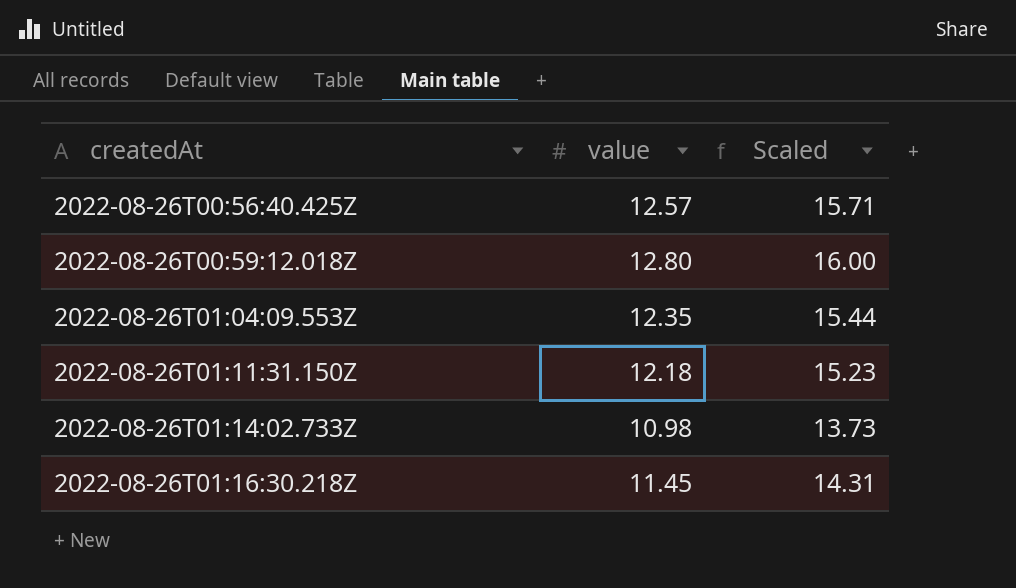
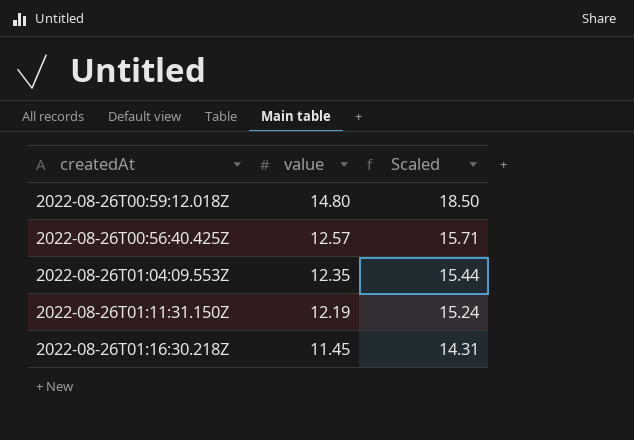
row order: createdAt ascending -> value descending
row 2022-08-26T01:14:02.733Z: 10.98 | 13.73 -> none
2022-08-26T00:59:12.018Z | value: 12.80 -> 14.80
2022-08-26T00:59:12.018Z | Scaled: 16.00 -> 18.50
2022-08-26T01:11:31.150Z | value: 12.18 -> 12.19
2022-08-26T01:11:31.150Z | Scaled: 15.23 -> 15.24

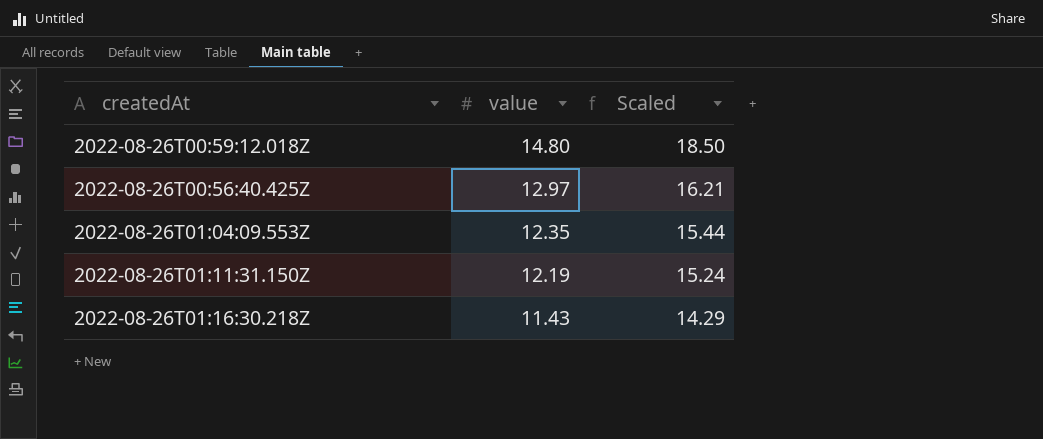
2022-08-26T00:56:40.425Z | value: 12.57 -> 12.97
2022-08-26T00:56:40.425Z | Scaled: 15.71 -> 16.21
2022-08-26T01:16:30.218Z | value: 11.45 -> 11.43
2022-08-26T01:16:30.218Z | Scaled: 14.31 -> 14.29

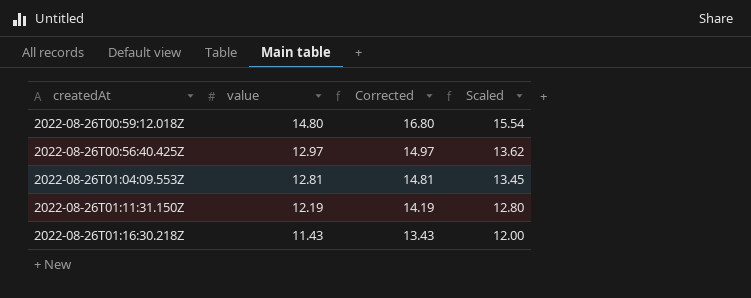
column Corrected | formula: none -> [value] + 2
column Scaled | formula: [value] * 1.25 -> [value] * 1.05
2022-08-26T01:04:09.553Z | value: 12.35 -> 12.81

